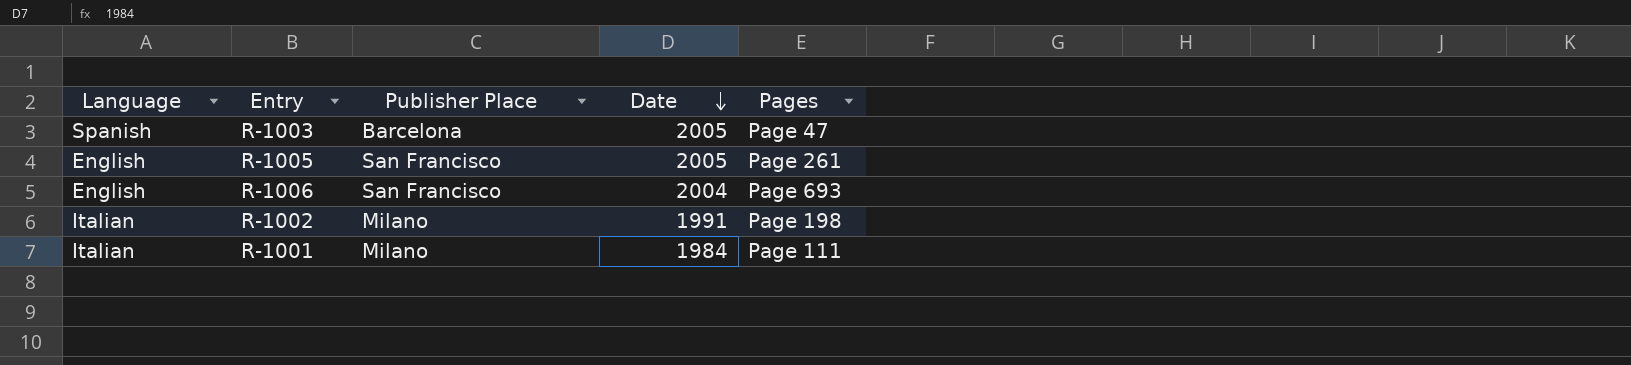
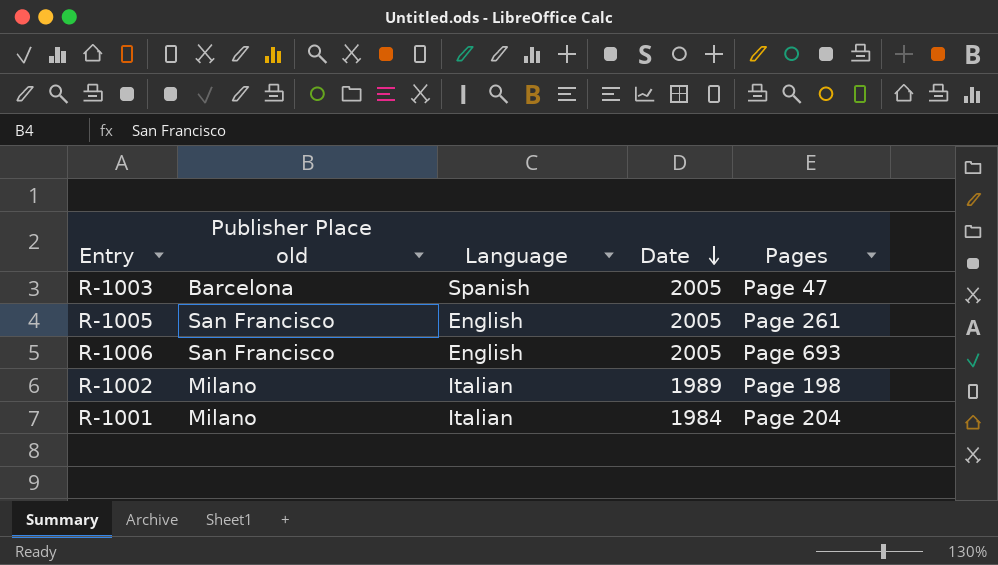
column name: Publisher Place -> Publisher Place old
column Language | position: 1 -> 3
R-1006 | Date: 2004 -> 2005
R-1002 | Date: 1991 -> 1989
R-1001 | Pages: Page 111 -> Page 204

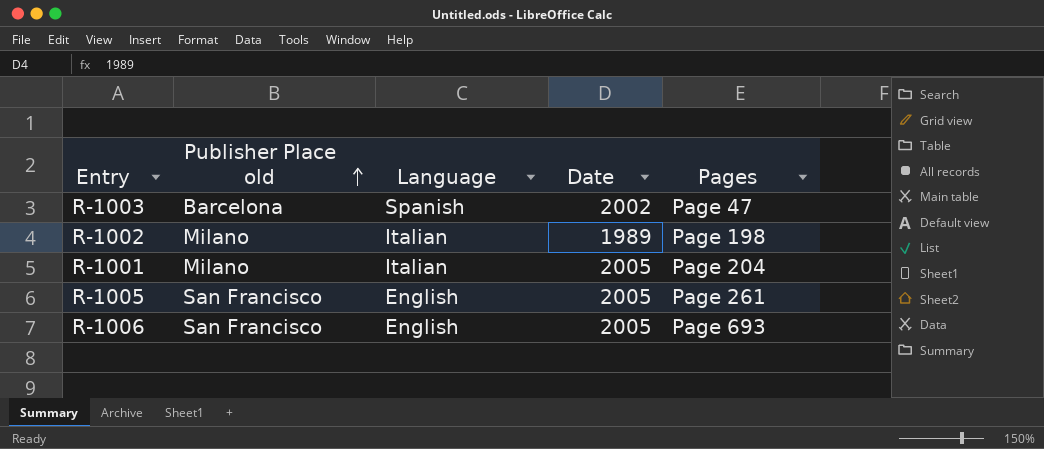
row order: Date descending -> Publisher Place old ascending
R-1003 | Date: 2005 -> 2002
R-1001 | Date: 1984 -> 2005

